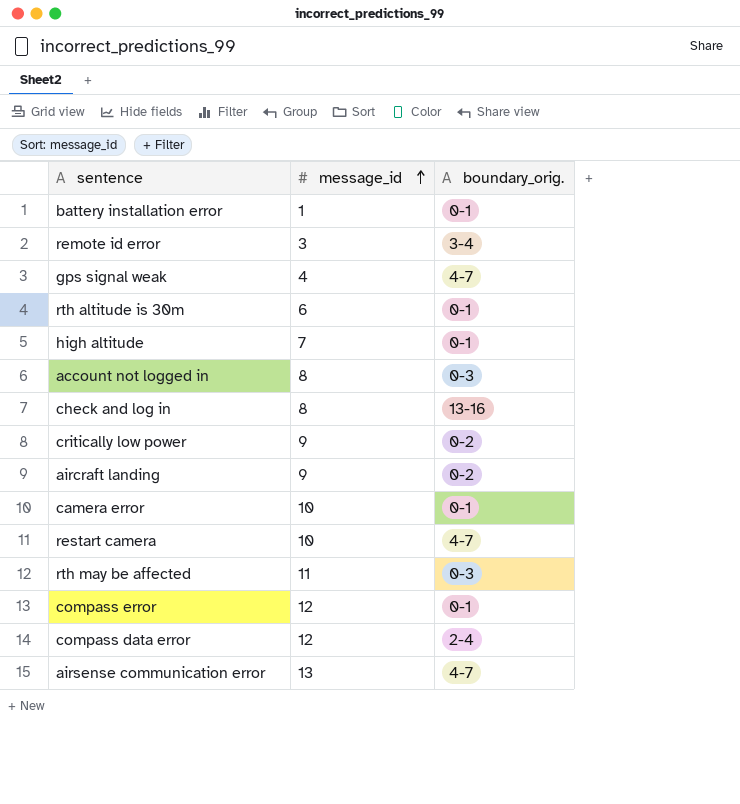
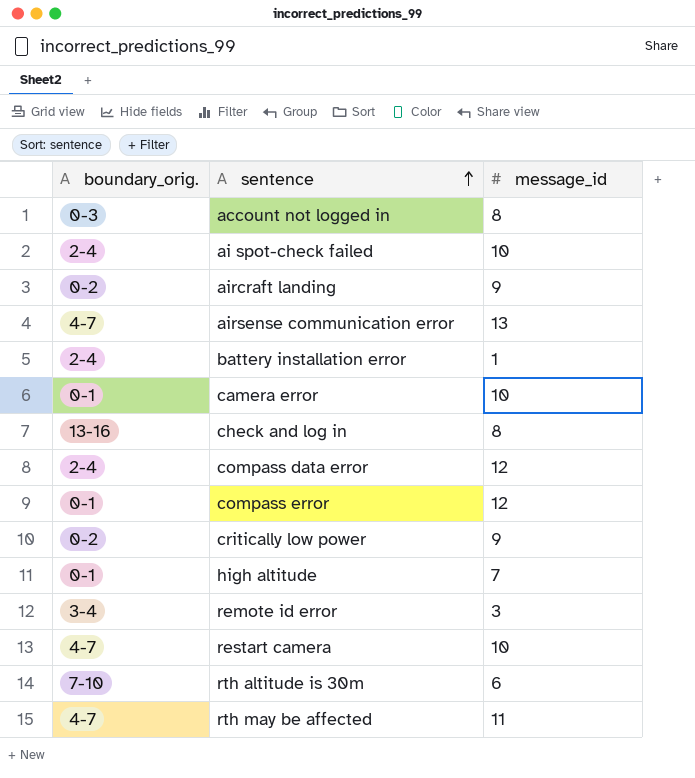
row order: message_id ascending -> sentence ascending
column boundary_orig. | position: 3 -> 1
row gps signal weak: 4 | 4-7 -> none
row ai spot-check failed: none -> 2-4 | 10
battery installation error | boundary_orig.: 0-1 -> 2-4
rth altitude is 30m | boundary_orig.: 0-1 -> 7-10
rth may be affected | boundary_orig.: 0-3 -> 4-7

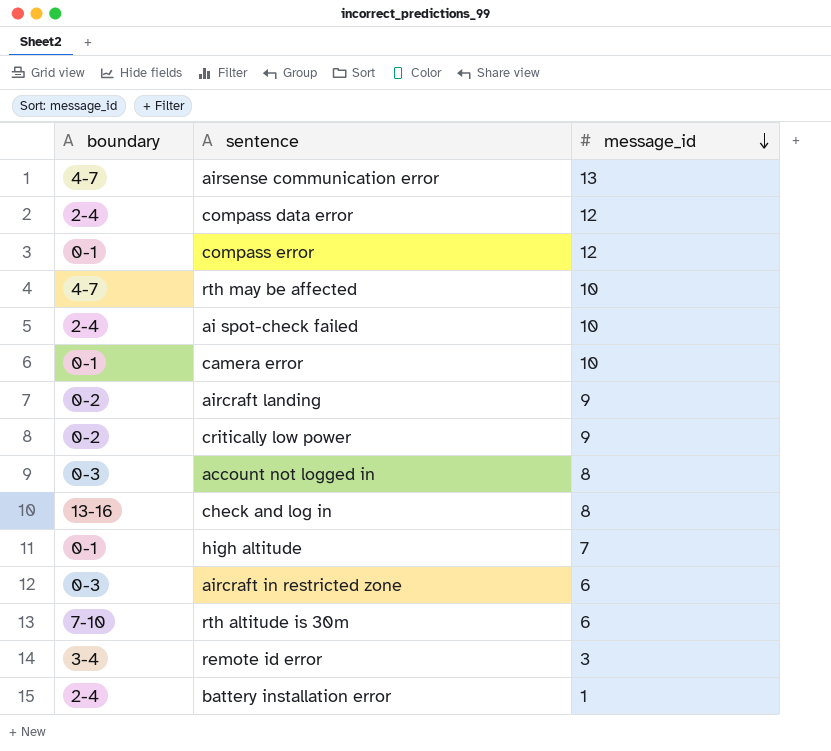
row order: sentence ascending -> message_id descending
column name: boundary_orig. -> boundary
row restart camera: 4-7 | 10 -> none
rth may be affected | message_id: 11 -> 10
row aircraft in restricted zone: none -> 0-3 | 6

